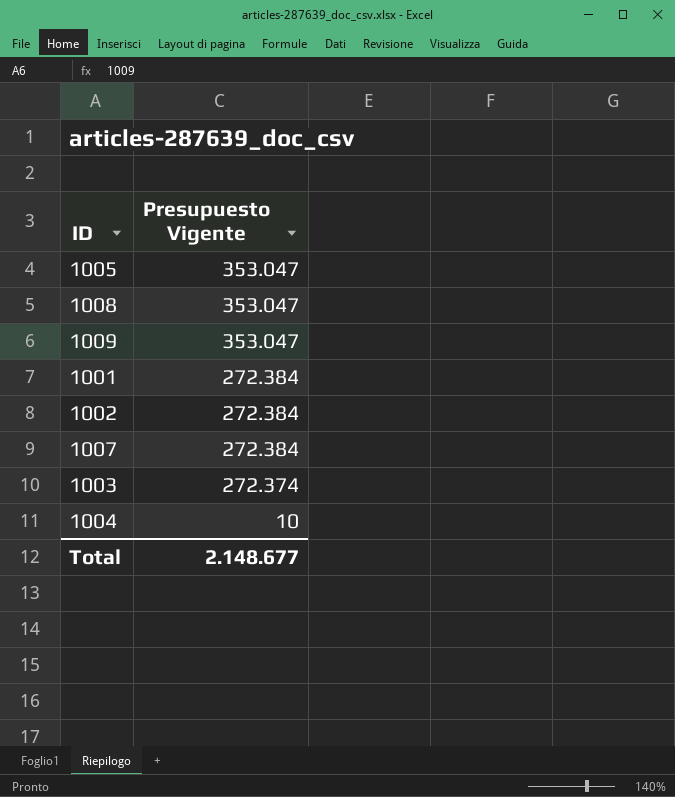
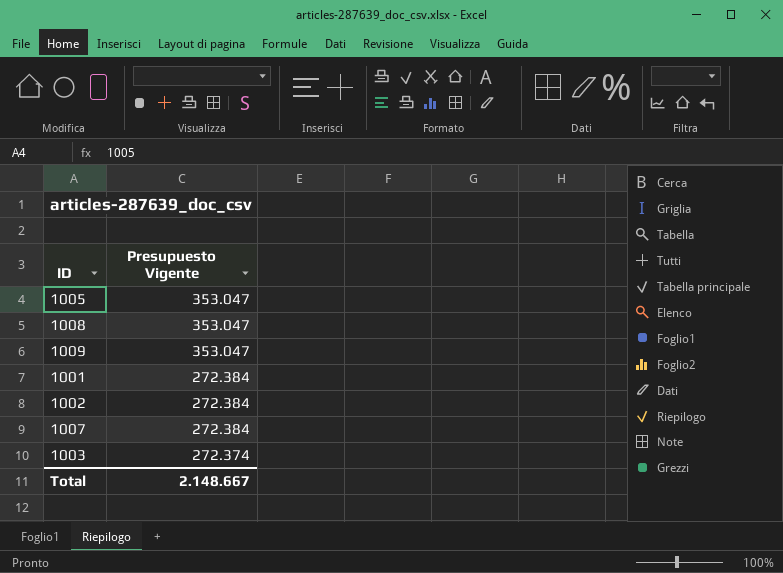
row 1004: 10 -> none
Total | Presupuesto Vigente: 2.148.677 -> 2.148.667

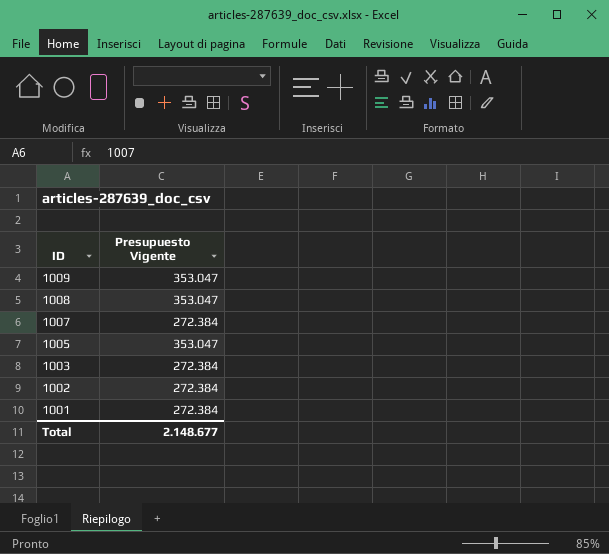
row order: Presupuesto Vigente descending -> ID descending
1003 | Presupuesto Vigente: 272.374 -> 272.384
Total | Presupuesto Vigente: 2.148.667 -> 2.148.677

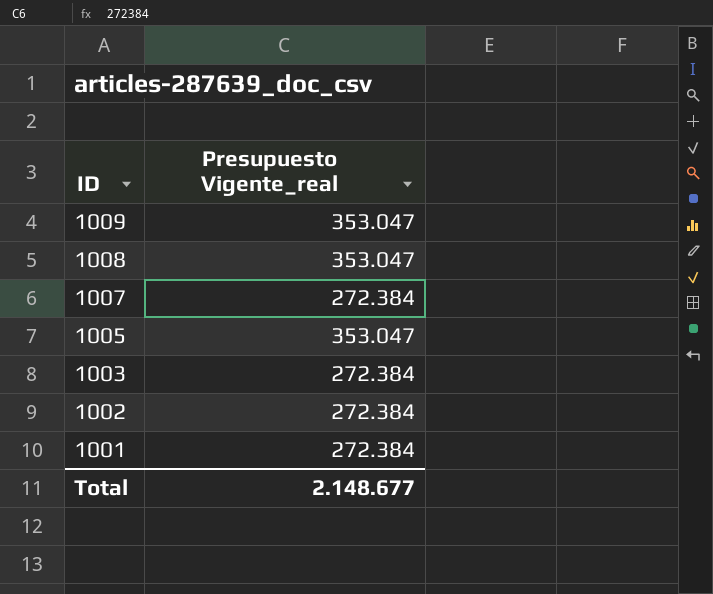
column name: Presupuesto Vigente -> Presupuesto Vigente_real

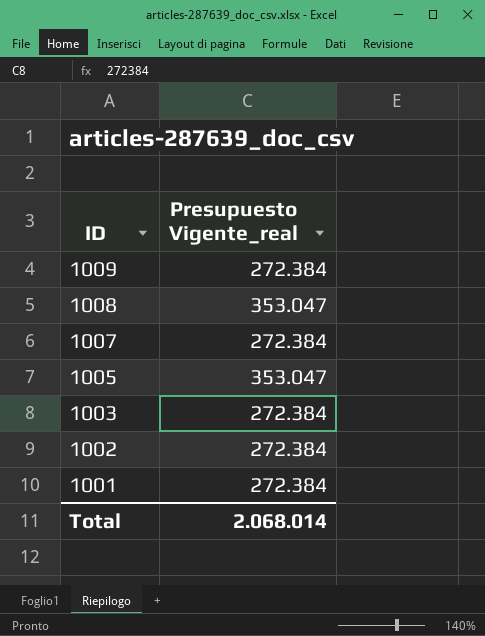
1009 | Presupuesto Vigente_real: 353.047 -> 272.384
Total | Presupuesto Vigente_real: 2.148.677 -> 2.068.014

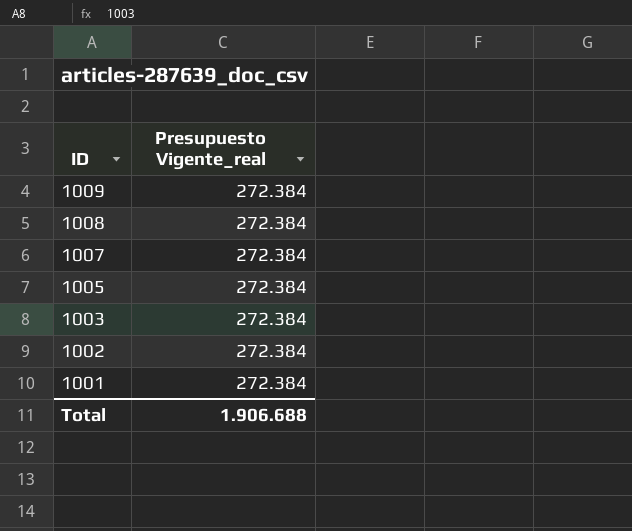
1008 | Presupuesto Vigente_real: 353.047 -> 272.384
1005 | Presupuesto Vigente_real: 353.047 -> 272.384
Total | Presupuesto Vigente_real: 2.068.014 -> 1.906.688

